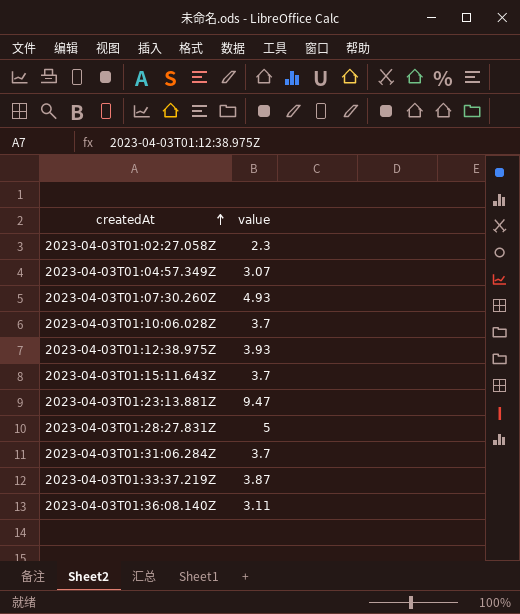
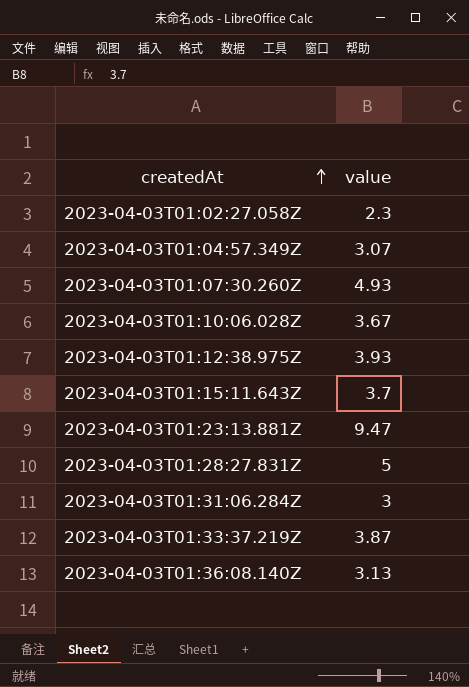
2023-04-03T01:10:06.028Z | value: 3.7 -> 3.67
2023-04-03T01:31:06.284Z | value: 3.7 -> 3
2023-04-03T01:36:08.140Z | value: 3.11 -> 3.13

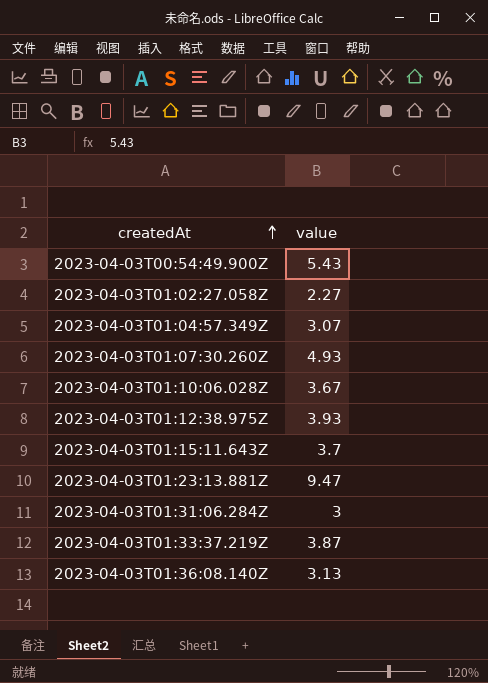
row 2023-04-03T01:28:27.831Z: 5 -> none
row 2023-04-03T00:54:49.900Z: none -> 5.43
2023-04-03T01:02:27.058Z | value: 2.3 -> 2.27

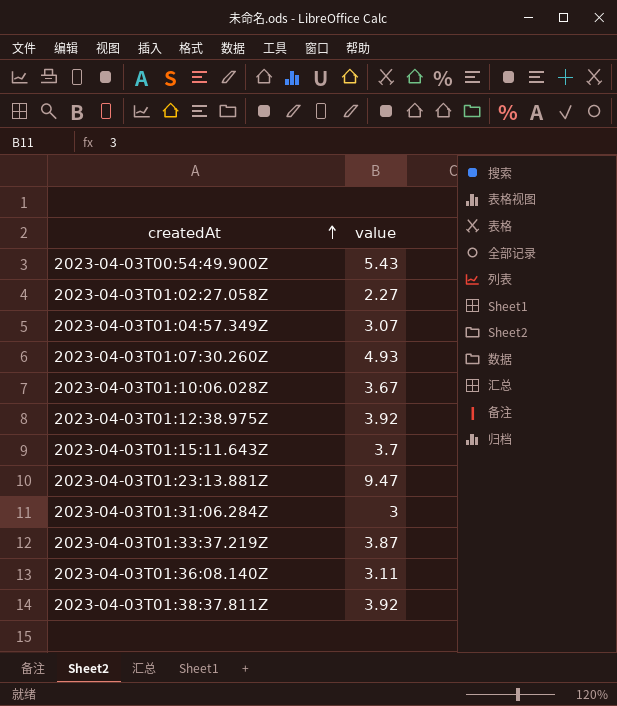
2023-04-03T01:12:38.975Z | value: 3.93 -> 3.92
2023-04-03T01:36:08.140Z | value: 3.13 -> 3.11
row 2023-04-03T01:38:37.811Z: none -> 3.92

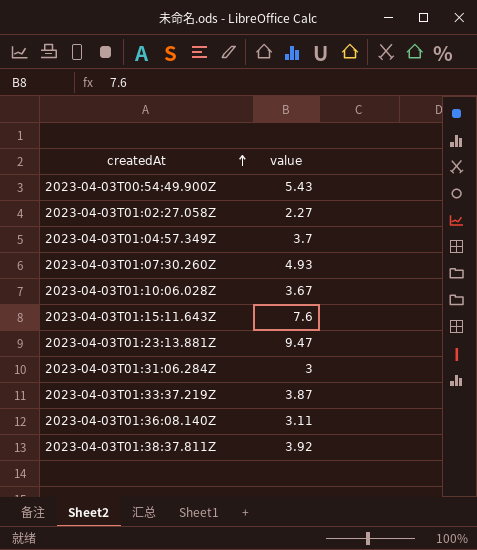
row 2023-04-03T01:12:38.975Z: 3.92 -> none
2023-04-03T01:04:57.349Z | value: 3.07 -> 3.7
2023-04-03T01:15:11.643Z | value: 3.7 -> 7.6

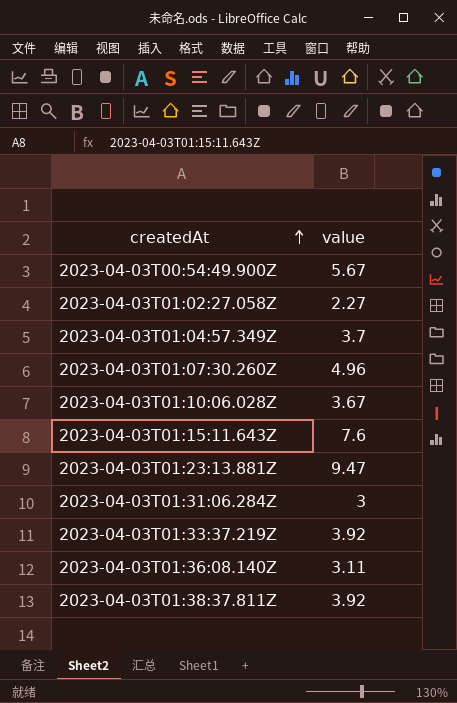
2023-04-03T00:54:49.900Z | value: 5.43 -> 5.67
2023-04-03T01:07:30.260Z | value: 4.93 -> 4.96
2023-04-03T01:33:37.219Z | value: 3.87 -> 3.92

